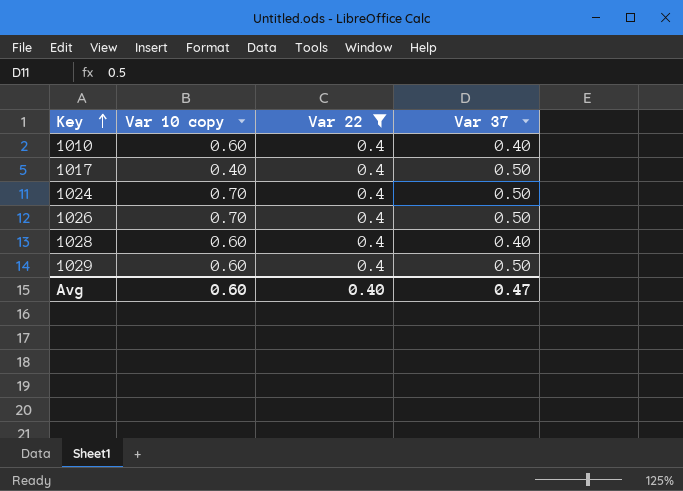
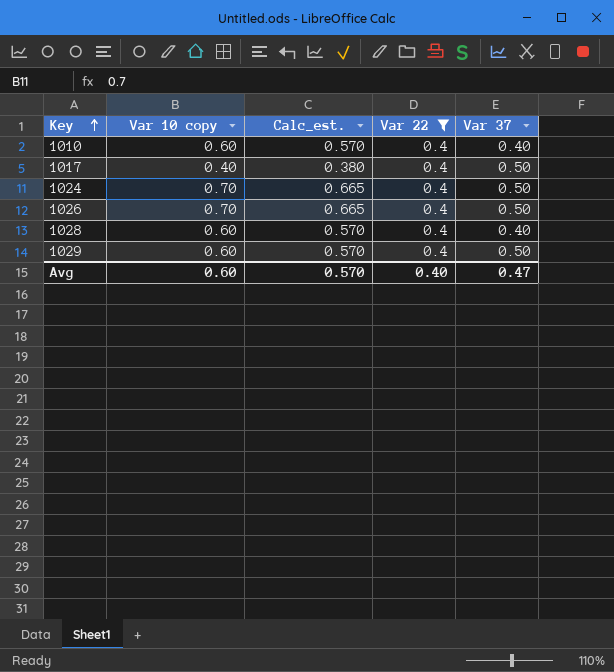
column Calc_est. | formula: none -> [Var 10 copy] * 0.95

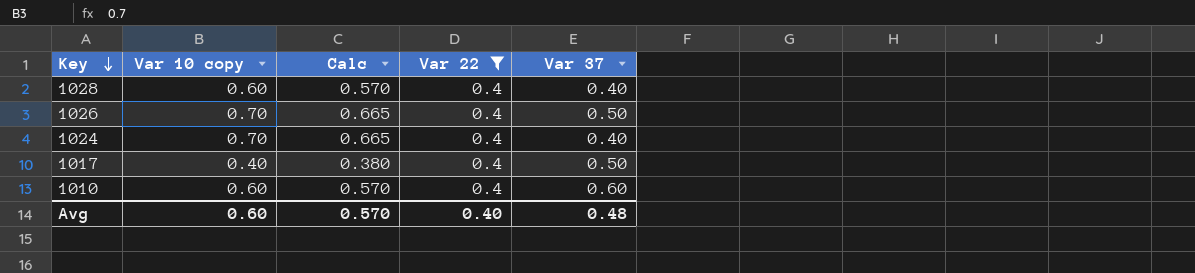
row order: Key ascending -> Key descending
column name: Calc_est. -> Calc
row 1029: 0.60 | 0.570 | 0.4 | 0.50 -> none
1024 | Var 37: 0.50 -> 0.40
1010 | Var 37: 0.40 -> 0.60
Avg | Var 37: 0.47 -> 0.48

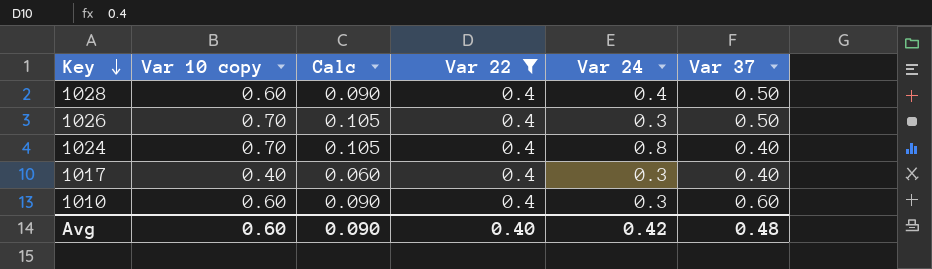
column Calc | formula: [Var 10 copy] * 0.95 -> [Var 10 copy] * 0.15
column Var 24 | position: none -> 5
1028 | Var 37: 0.40 -> 0.50
1017 | Var 37: 0.50 -> 0.40
Avg | Calc: 0.570 -> 0.090

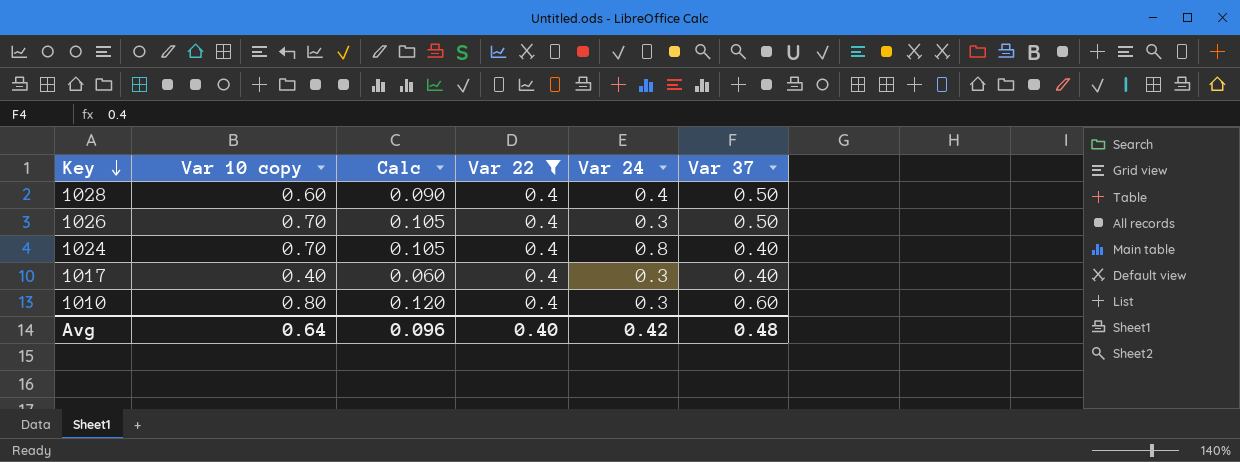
1010 | Var 10 copy: 0.60 -> 0.80
1010 | Calc: 0.090 -> 0.120
Avg | Var 10 copy: 0.60 -> 0.64
Avg | Calc: 0.090 -> 0.096

